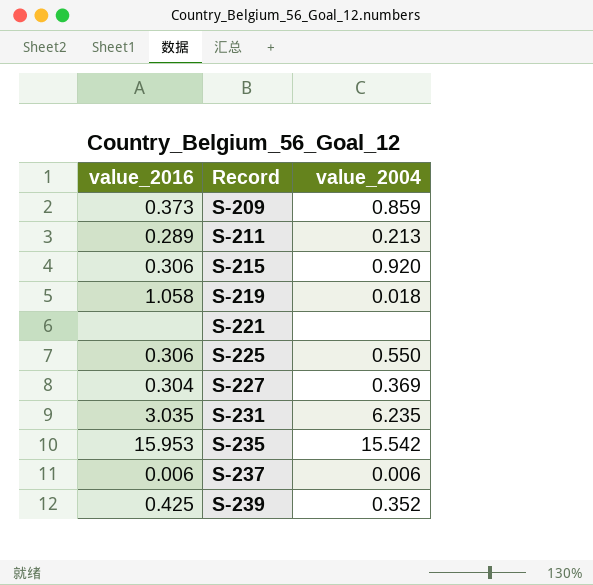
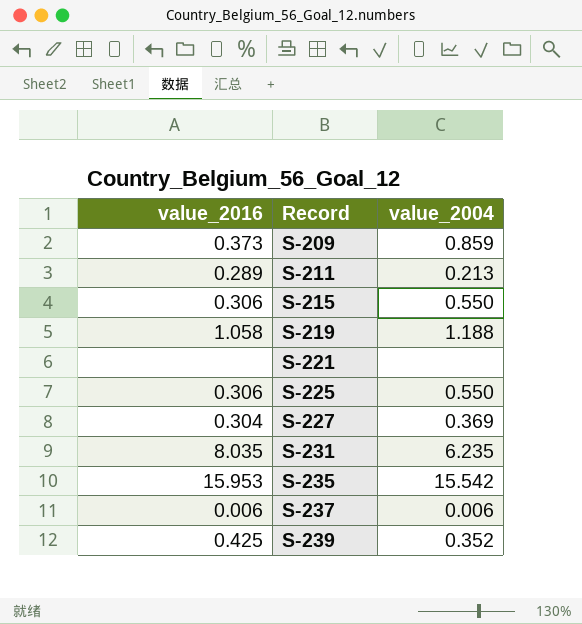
S-215 | value_2004: 0.920 -> 0.550
S-219 | value_2004: 0.018 -> 1.188
S-231 | value_2016: 3.035 -> 8.035

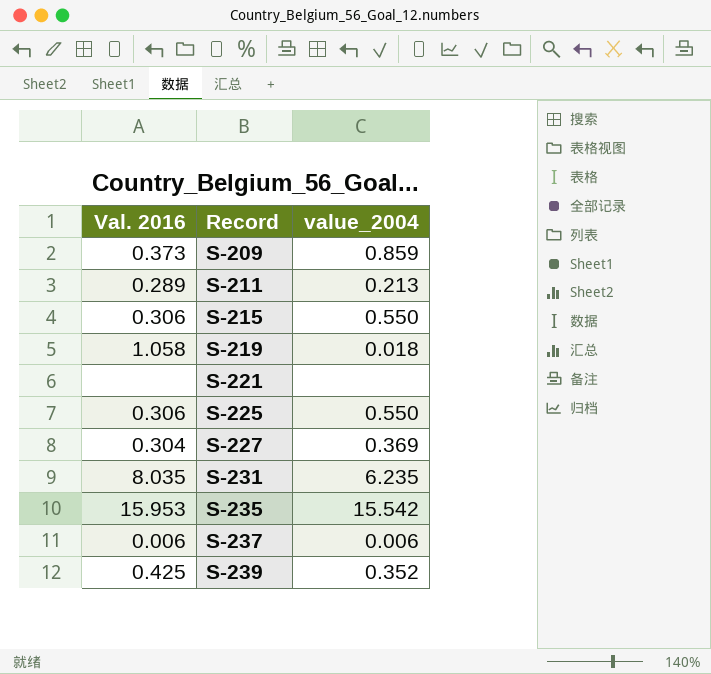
column name: value_2016 -> Val. 2016
S-219 | value_2004: 1.188 -> 0.018

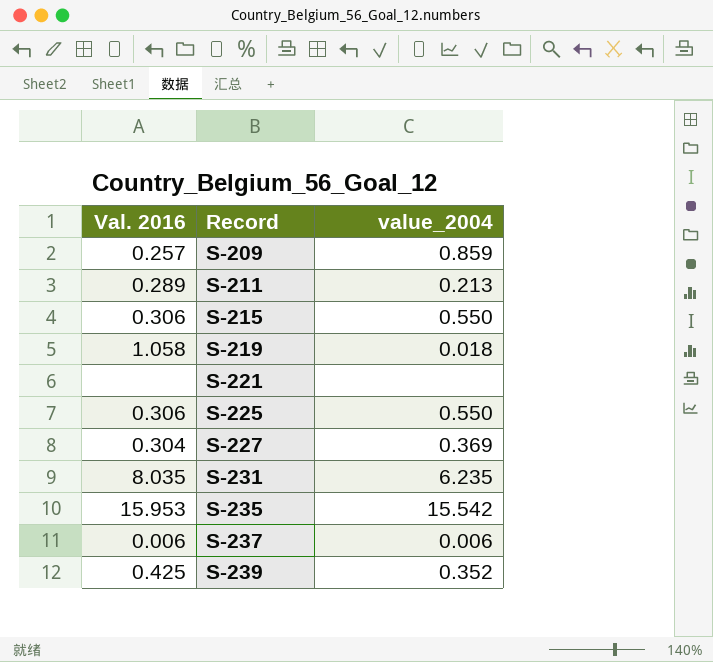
S-209 | Val. 2016: 0.373 -> 0.257

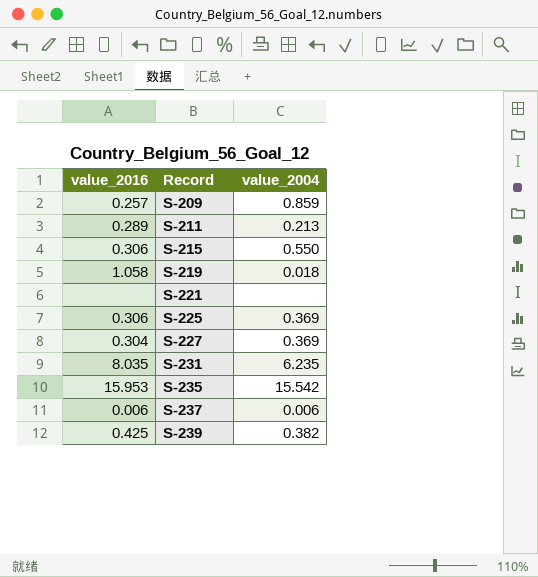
column name: Val. 2016 -> value_2016
S-225 | value_2004: 0.550 -> 0.369
S-239 | value_2004: 0.352 -> 0.382

